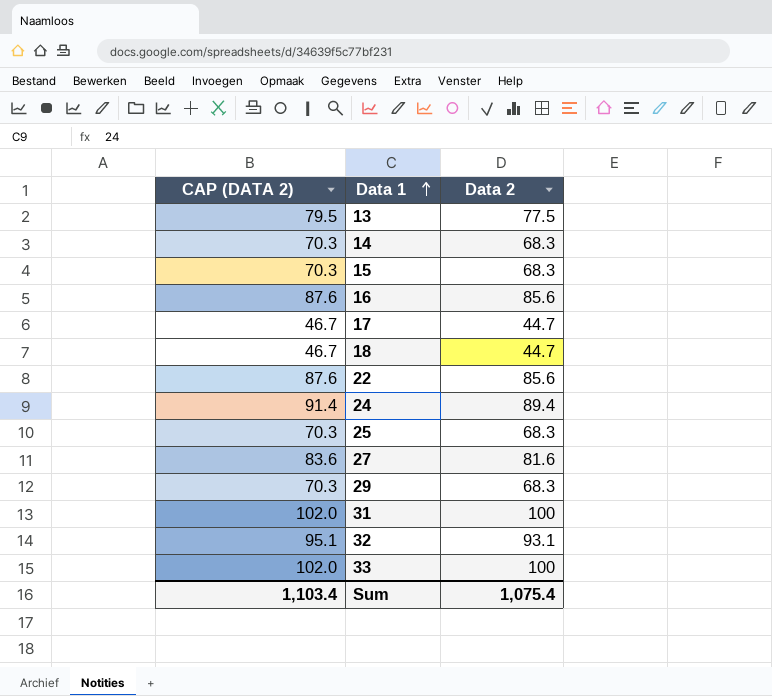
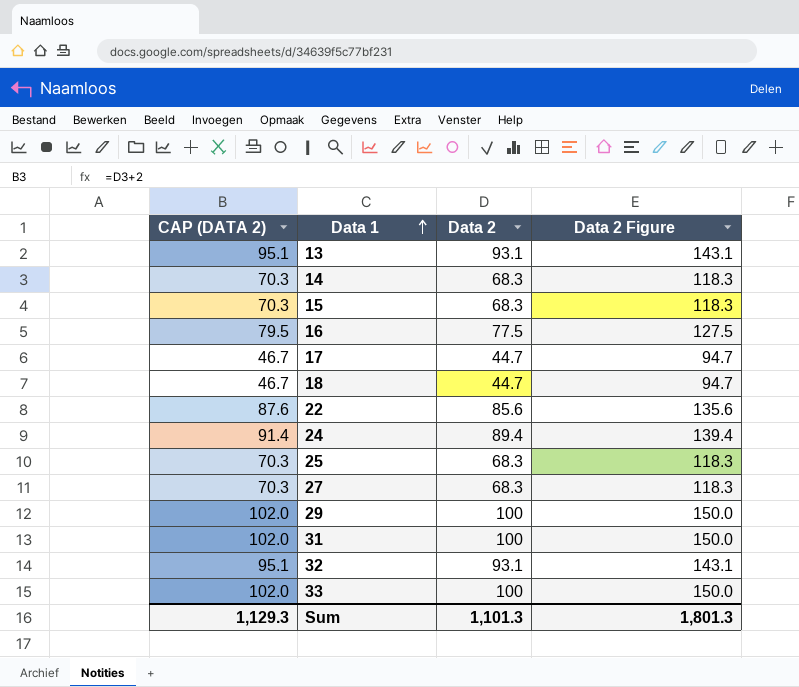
column Data 2 Figure | formula: none -> [Data 2] + 50
13 | CAP (DATA 2): 79.5 -> 95.1
13 | Data 2: 77.5 -> 93.1
16 | CAP (DATA 2): 87.6 -> 79.5
16 | Data 2: 85.6 -> 77.5
27 | CAP (DATA 2): 83.6 -> 70.3
27 | Data 2: 81.6 -> 68.3
29 | CAP (DATA 2): 70.3 -> 102.0
29 | Data 2: 68.3 -> 100
Sum | CAP (DATA 2): 1,103.4 -> 1,129.3
Sum | Data 2: 1,075.4 -> 1,101.3

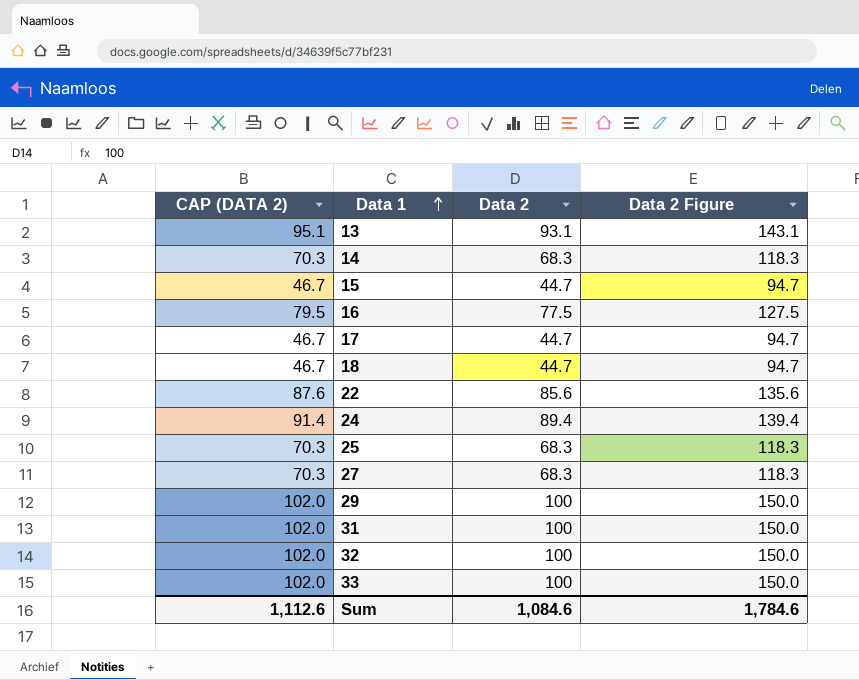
15 | CAP (DATA 2): 70.3 -> 46.7
15 | Data 2: 68.3 -> 44.7
15 | Data 2 Figure: 118.3 -> 94.7
32 | CAP (DATA 2): 95.1 -> 102.0
32 | Data 2: 93.1 -> 100
32 | Data 2 Figure: 143.1 -> 150.0
Sum | CAP (DATA 2): 1,129.3 -> 1,112.6
Sum | Data 2: 1,101.3 -> 1,084.6
Sum | Data 2 Figure: 1,801.3 -> 1,784.6

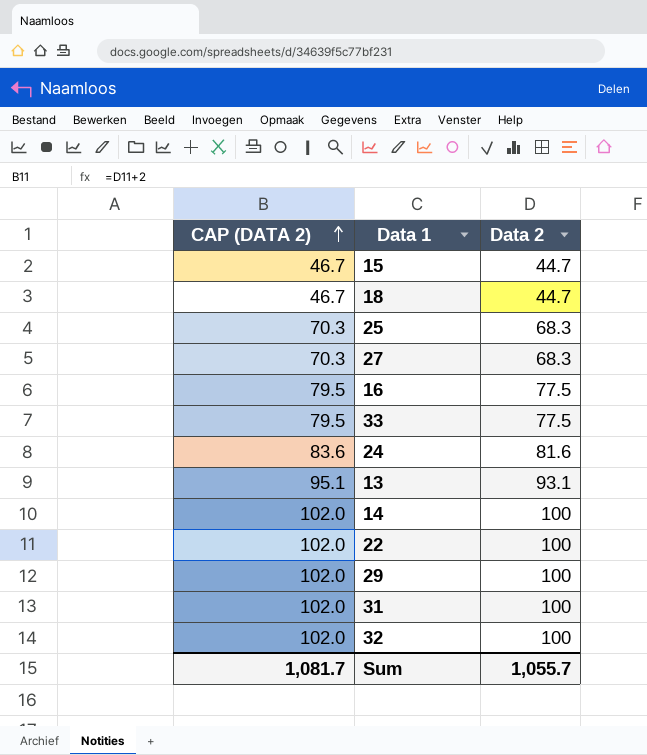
row order: Data 1 ascending -> CAP (DATA 2) ascending
column Data 2 Figure | formula: [Data 2] + 50 -> none
row 17: 46.7 | 44.7 | 94.7 -> none
33 | CAP (DATA 2): 102.0 -> 79.5
33 | Data 2: 100 -> 77.5
24 | CAP (DATA 2): 91.4 -> 83.6
24 | Data 2: 89.4 -> 81.6
14 | CAP (DATA 2): 70.3 -> 102.0
14 | Data 2: 68.3 -> 100
22 | CAP (DATA 2): 87.6 -> 102.0
22 | Data 2: 85.6 -> 100
Sum | CAP (DATA 2): 1,112.6 -> 1,081.7
Sum | Data 2: 1,084.6 -> 1,055.7

